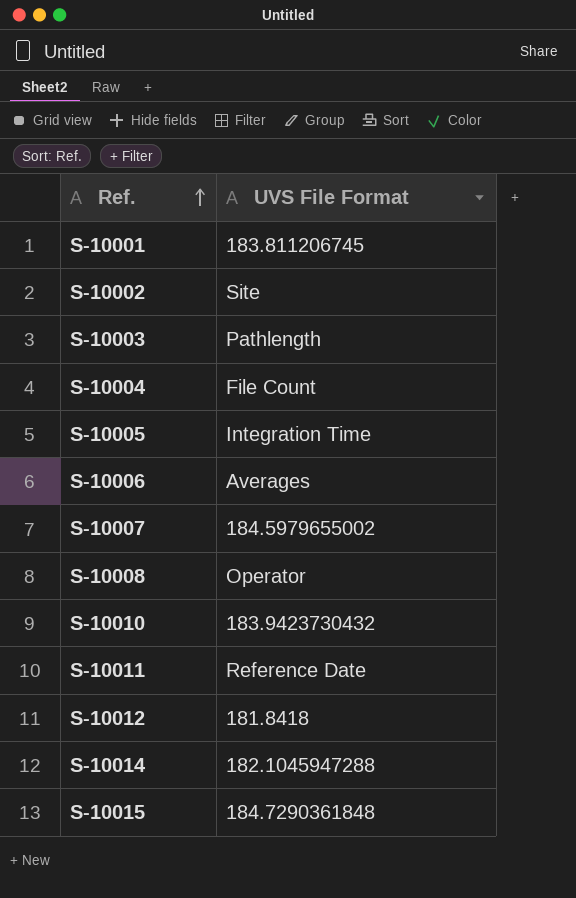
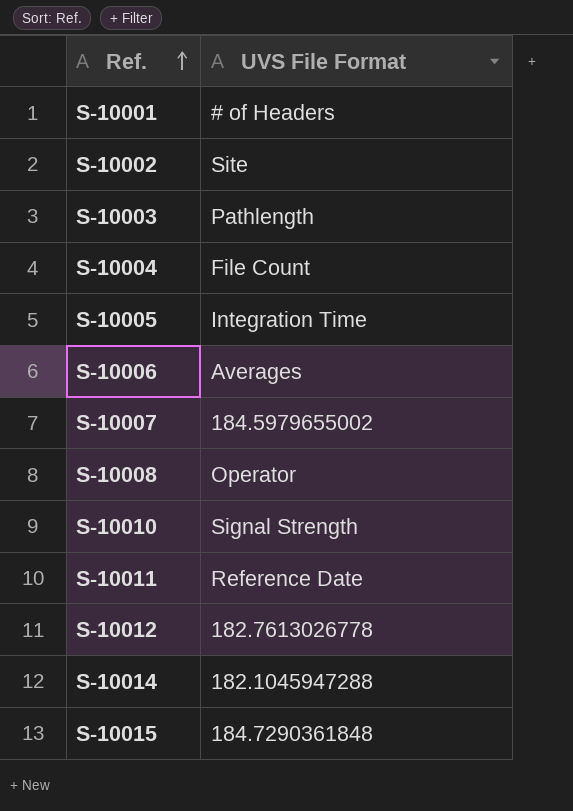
S-10001 | UVS File Format: 183.811206745 -> # of Headers
S-10010 | UVS File Format: 183.9423730432 -> Signal Strength
S-10012 | UVS File Format: 181.8418 -> 182.7613026778

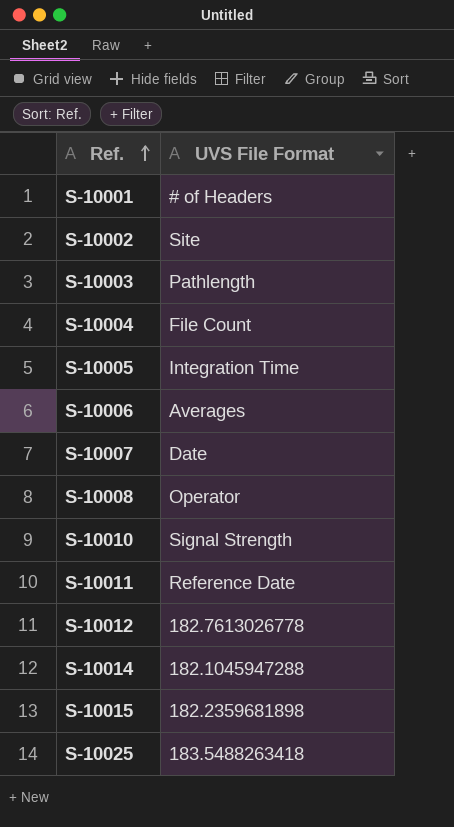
S-10007 | UVS File Format: 184.5979655002 -> Date
S-10015 | UVS File Format: 184.7290361848 -> 182.2359681898
row S-10025: none -> 183.5488263418

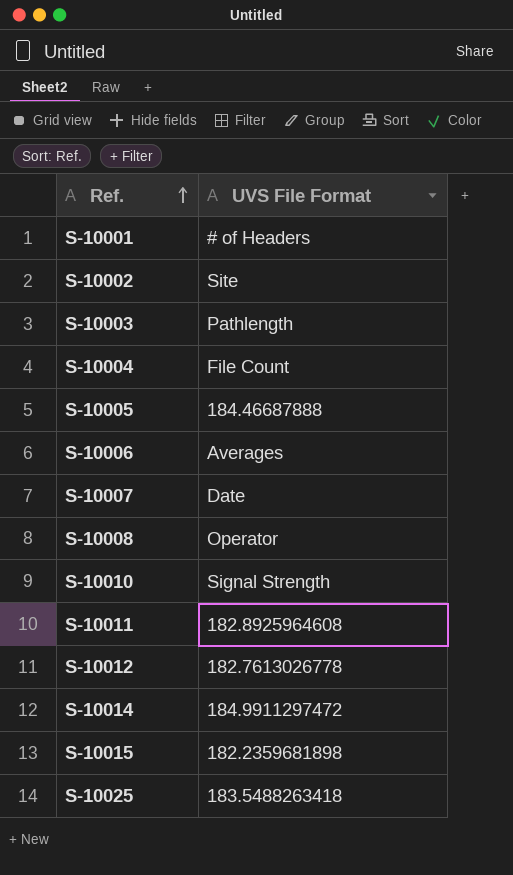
S-10005 | UVS File Format: Integration Time -> 184.46687888
S-10011 | UVS File Format: Reference Date -> 182.8925964608
S-10014 | UVS File Format: 182.1045947288 -> 184.9911297472

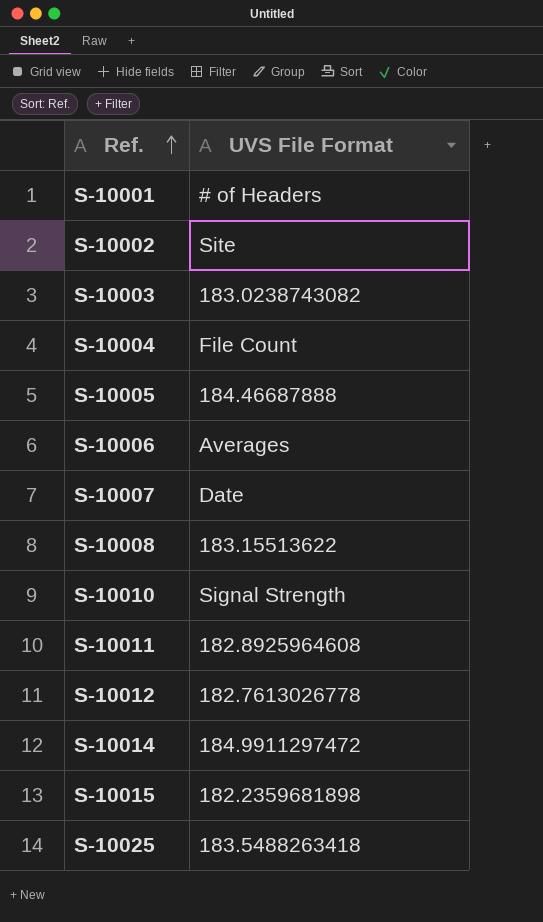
S-10003 | UVS File Format: Pathlength -> 183.0238743082
S-10008 | UVS File Format: Operator -> 183.15513622

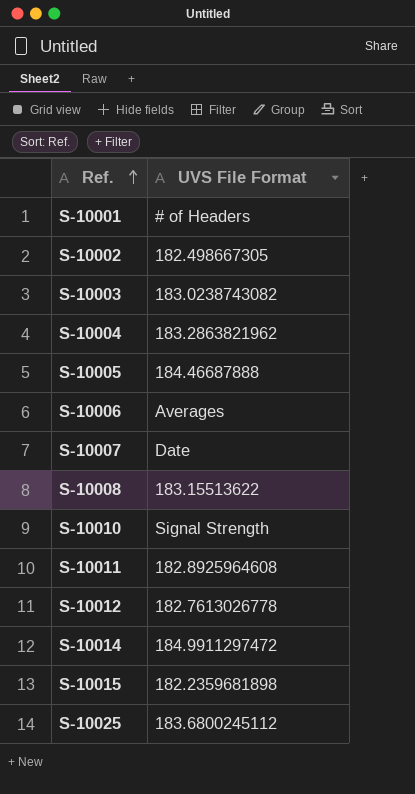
S-10002 | UVS File Format: Site -> 182.498667305
S-10004 | UVS File Format: File Count -> 183.2863821962
S-10025 | UVS File Format: 183.5488263418 -> 183.6800245112

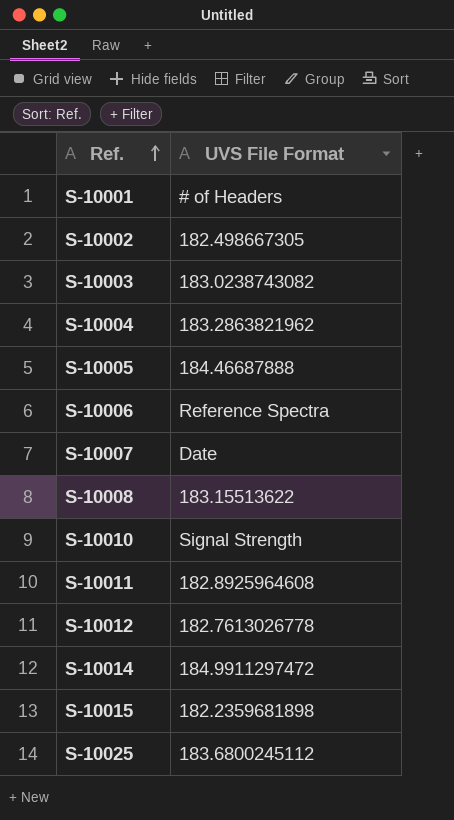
S-10006 | UVS File Format: Averages -> Reference Spectra

